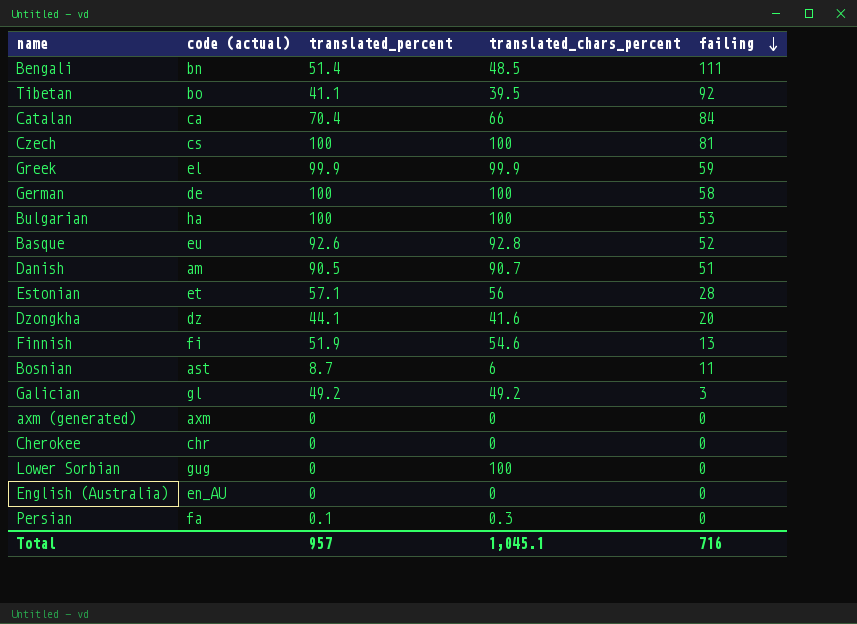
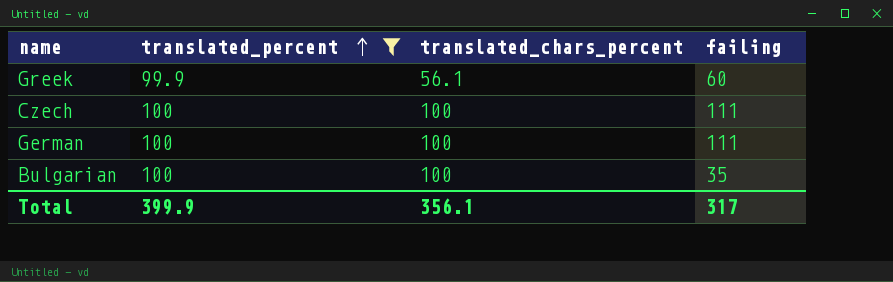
filter: none -> translated_percent >= 99.9
row order: failing descending -> translated_percent ascending
column code (actual) | position: 2 -> none
Greek | translated_chars_percent: 99.9 -> 56.1
Greek | failing: 59 -> 60
Czech | failing: 81 -> 111
German | failing: 58 -> 111
Bulgarian | failing: 53 -> 35
Total | translated_percent: 957 -> 399.9
Total | translated_chars_percent: 1,045.1 -> 356.1
Total | failing: 716 -> 317

